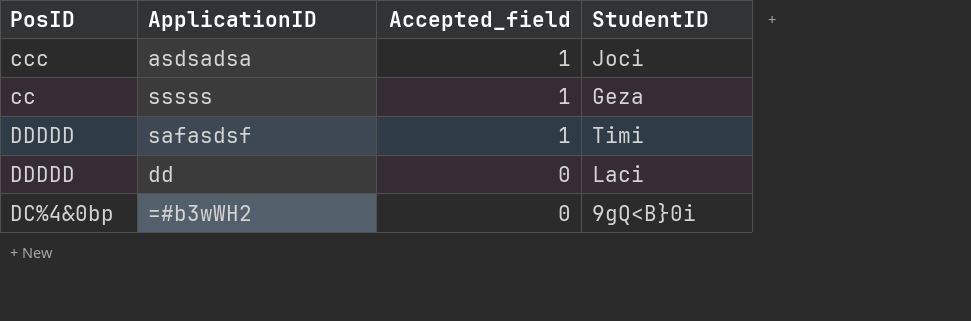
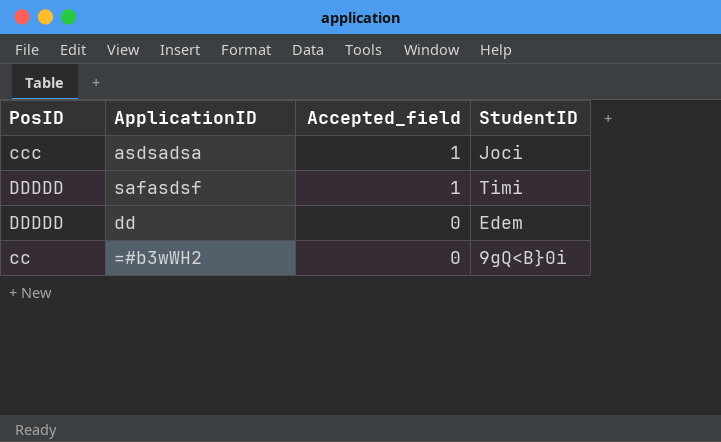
row sssss: cc | 1 | Geza -> none
dd | StudentID: Laci -> Edem
=#b3wWH2 | PosID: DC%4&0bp -> cc

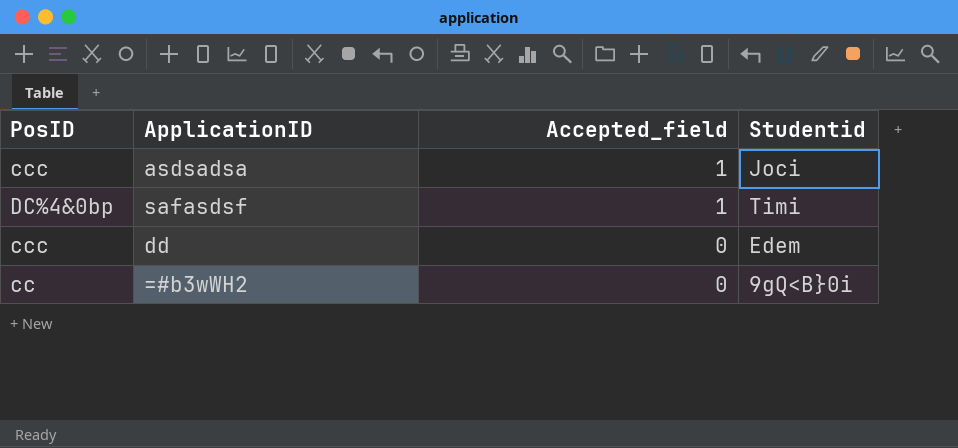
column name: StudentID -> Studentid
safasdsf | PosID: DDDDD -> DC%4&0bp
dd | PosID: DDDDD -> ccc

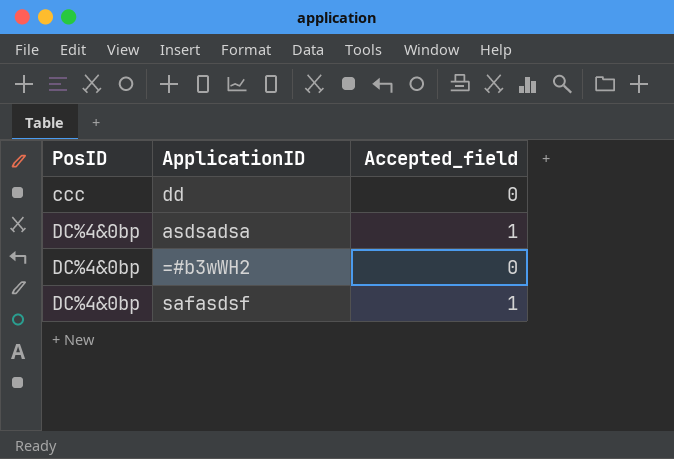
row order: Accepted_field descending -> PosID ascending
column Studentid | position: 4 -> none
asdsadsa | PosID: ccc -> DC%4&0bp
=#b3wWH2 | PosID: cc -> DC%4&0bp

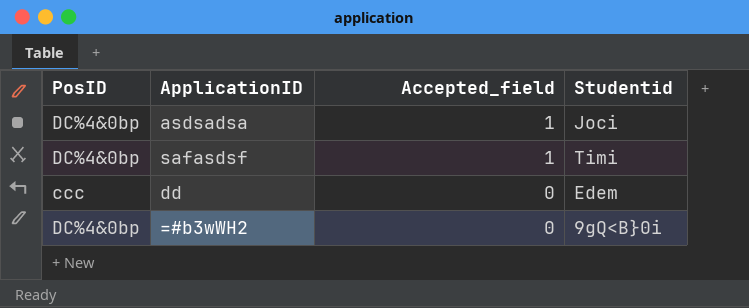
row order: PosID ascending -> Accepted_field descending
column Studentid | position: none -> 4

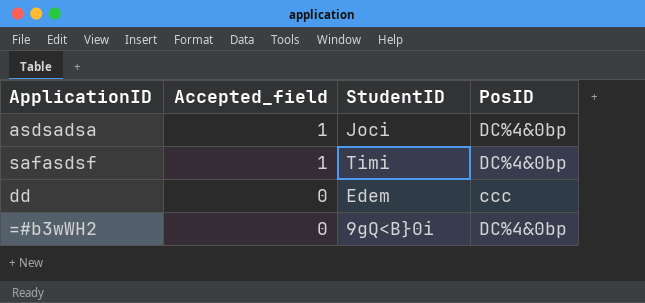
column name: Studentid -> StudentID
column PosID | position: 1 -> 4

